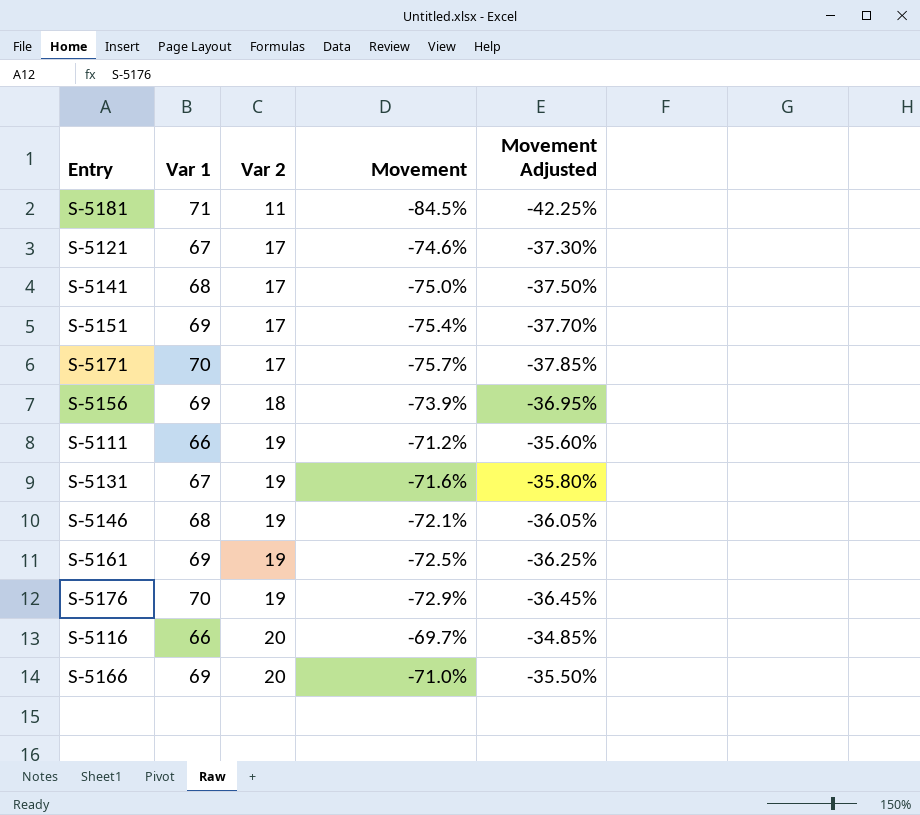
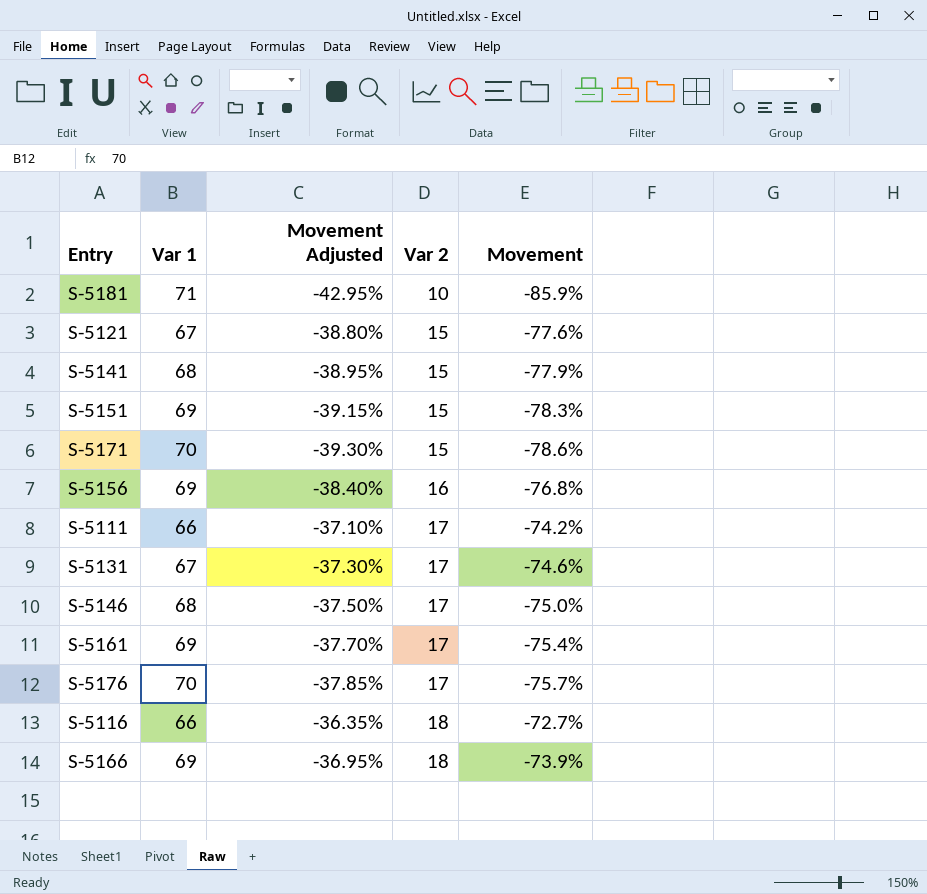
column Movement Adjusted | position: 5 -> 3
S-5181 | Movement Adjusted: -42.25% -> -42.95%
S-5181 | Var 2: 11 -> 10
S-5181 | Movement: -84.5% -> -85.9%
S-5121 | Movement Adjusted: -37.30% -> -38.80%
S-5121 | Var 2: 17 -> 15
S-5121 | Movement: -74.6% -> -77.6%
S-5141 | Movement Adjusted: -37.50% -> -38.95%
S-5141 | Var 2: 17 -> 15
S-5141 | Movement: -75.0% -> -77.9%
S-5151 | Movement Adjusted: -37.70% -> -39.15%
S-5151 | Var 2: 17 -> 15
S-5151 | Movement: -75.4% -> -78.3%
S-5171 | Movement Adjusted: -37.85% -> -39.30%
S-5171 | Var 2: 17 -> 15
S-5171 | Movement: -75.7% -> -78.6%
S-5156 | Movement Adjusted: -36.95% -> -38.40%
S-5156 | Var 2: 18 -> 16
S-5156 | Movement: -73.9% -> -76.8%
S-5111 | Movement Adjusted: -35.60% -> -37.10%
S-5111 | Var 2: 19 -> 17
S-5111 | Movement: -71.2% -> -74.2%
S-5131 | Movement Adjusted: -35.80% -> -37.30%
S-5131 | Var 2: 19 -> 17
S-5131 | Movement: -71.6% -> -74.6%
S-5146 | Movement Adjusted: -36.05% -> -37.50%
S-5146 | Var 2: 19 -> 17
S-5146 | Movement: -72.1% -> -75.0%
S-5161 | Movement Adjusted: -36.25% -> -37.70%
S-5161 | Var 2: 19 -> 17
S-5161 | Movement: -72.5% -> -75.4%
S-5176 | Movement Adjusted: -36.45% -> -37.85%
S-5176 | Var 2: 19 -> 17
S-5176 | Movement: -72.9% -> -75.7%
S-5116 | Movement Adjusted: -34.85% -> -36.35%
S-5116 | Var 2: 20 -> 18
S-5116 | Movement: -69.7% -> -72.7%
S-5166 | Movement Adjusted: -35.50% -> -36.95%
S-5166 | Var 2: 20 -> 18
S-5166 | Movement: -71.0% -> -73.9%

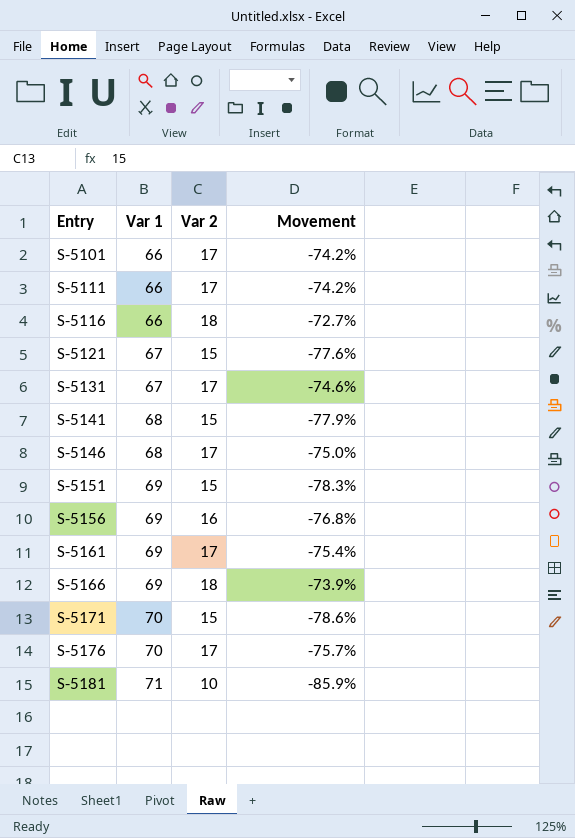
row order: Var 2 ascending -> Entry ascending
column Movement Adjusted | formula: [Movement] * 0.5 -> none
row S-5101: none -> 66 | 17 | -74.2%

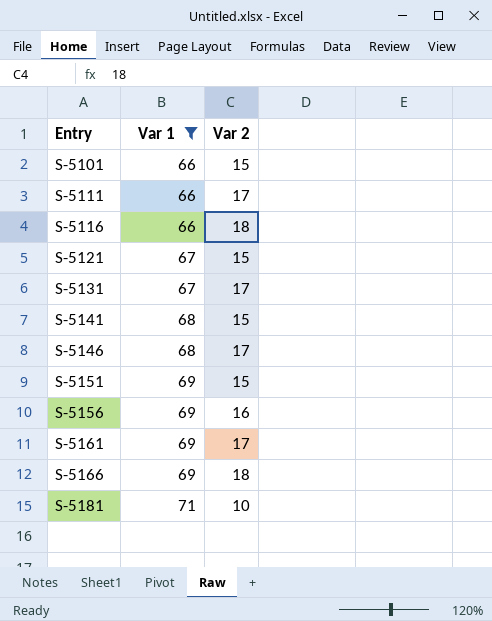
filter: none -> Var 1 != 70
column Movement | formula: ([Var 2] - [Var 1]) / [Var 1] -> none
S-5101 | Var 2: 17 -> 15

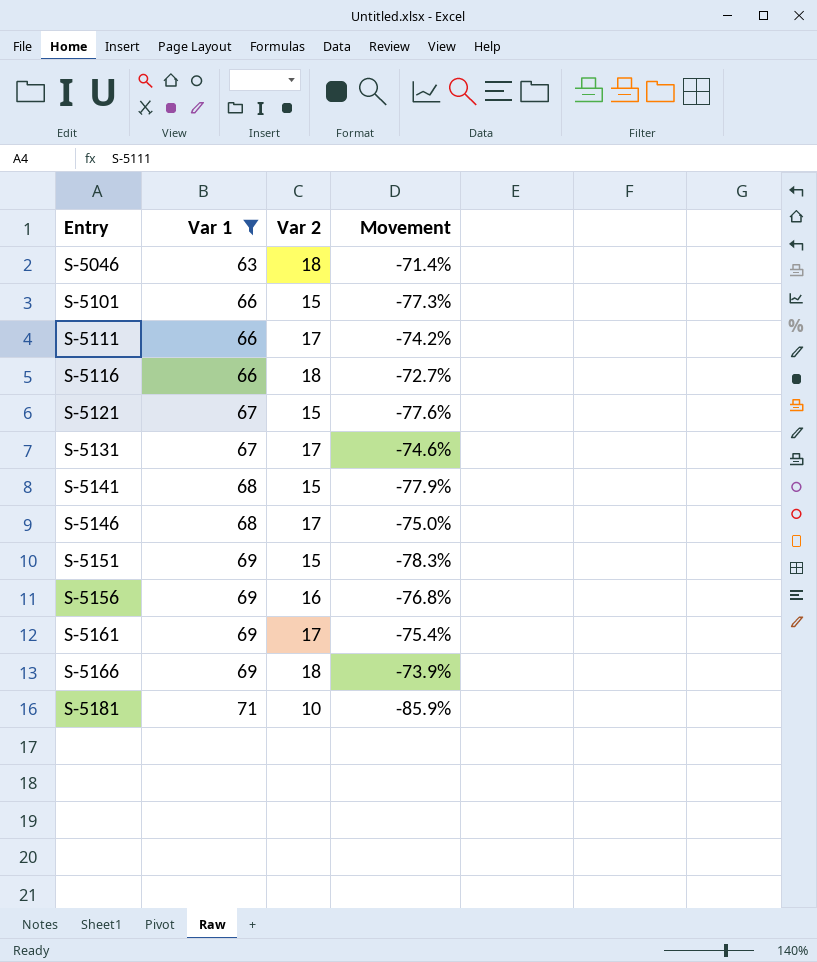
column Movement | formula: none -> ([Var 2] - [Var 1]) / [Var 1]
row S-5046: none -> 63 | 18 | -71.4%

